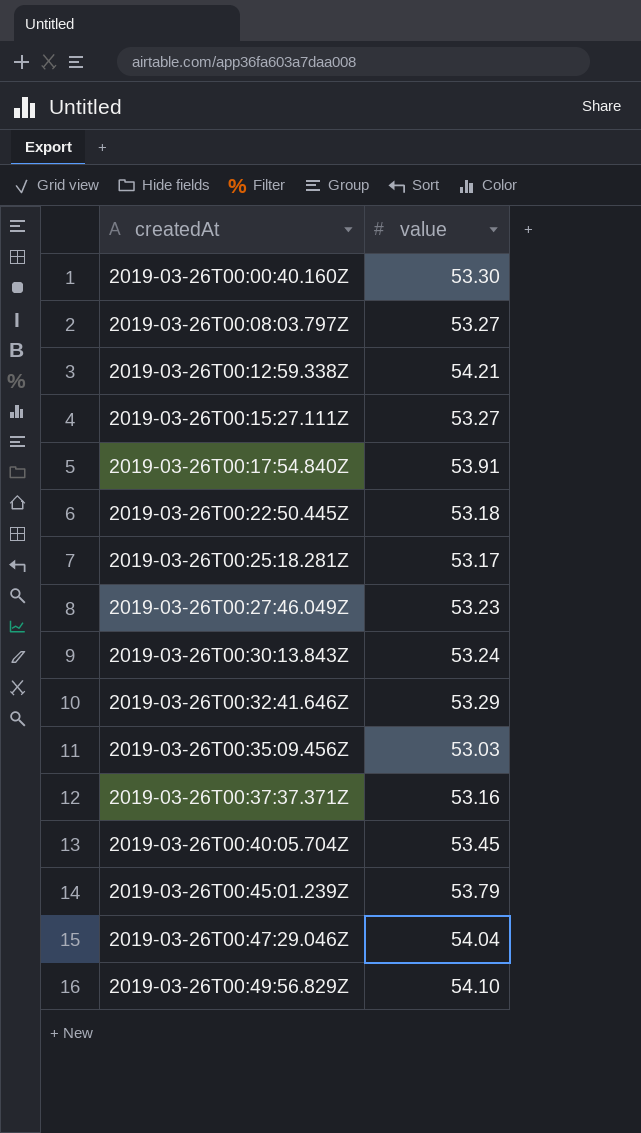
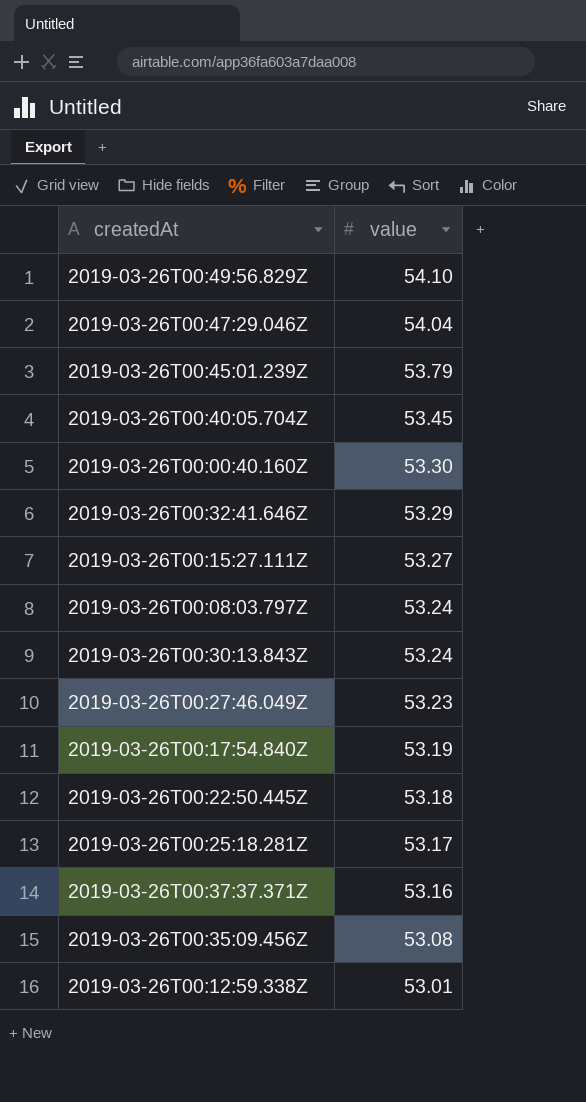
row order: createdAt ascending -> value descending
2019-03-26T00:08:03.797Z | value: 53.27 -> 53.24
2019-03-26T00:17:54.840Z | value: 53.91 -> 53.19
2019-03-26T00:35:09.456Z | value: 53.03 -> 53.08
2019-03-26T00:12:59.338Z | value: 54.21 -> 53.01

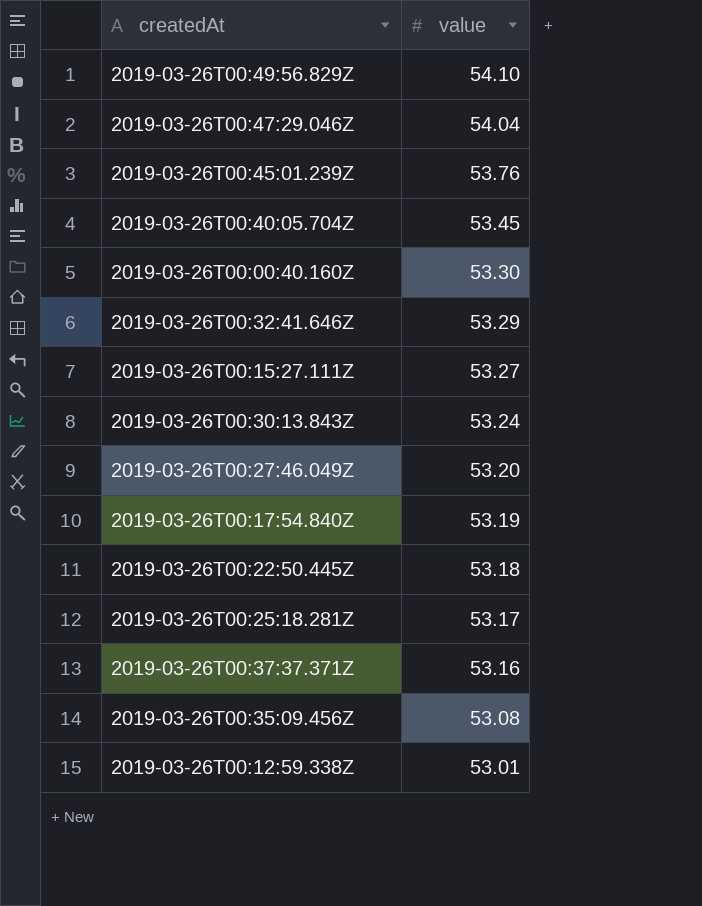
row 2019-03-26T00:08:03.797Z: 53.24 -> none
2019-03-26T00:45:01.239Z | value: 53.79 -> 53.76
2019-03-26T00:27:46.049Z | value: 53.23 -> 53.20

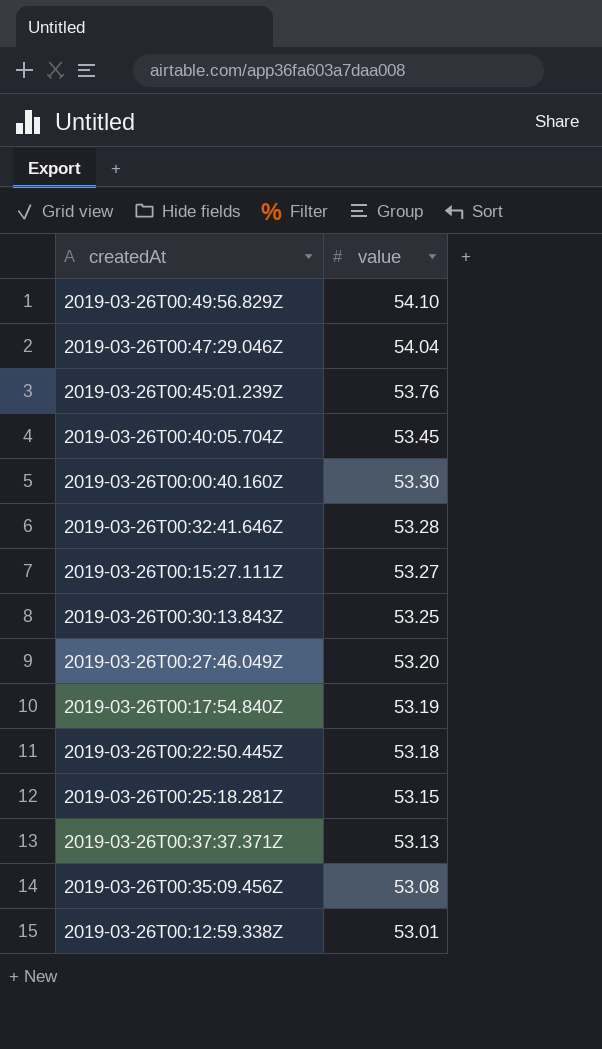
2019-03-26T00:32:41.646Z | value: 53.29 -> 53.28
2019-03-26T00:30:13.843Z | value: 53.24 -> 53.25
2019-03-26T00:25:18.281Z | value: 53.17 -> 53.15
2019-03-26T00:37:37.371Z | value: 53.16 -> 53.13

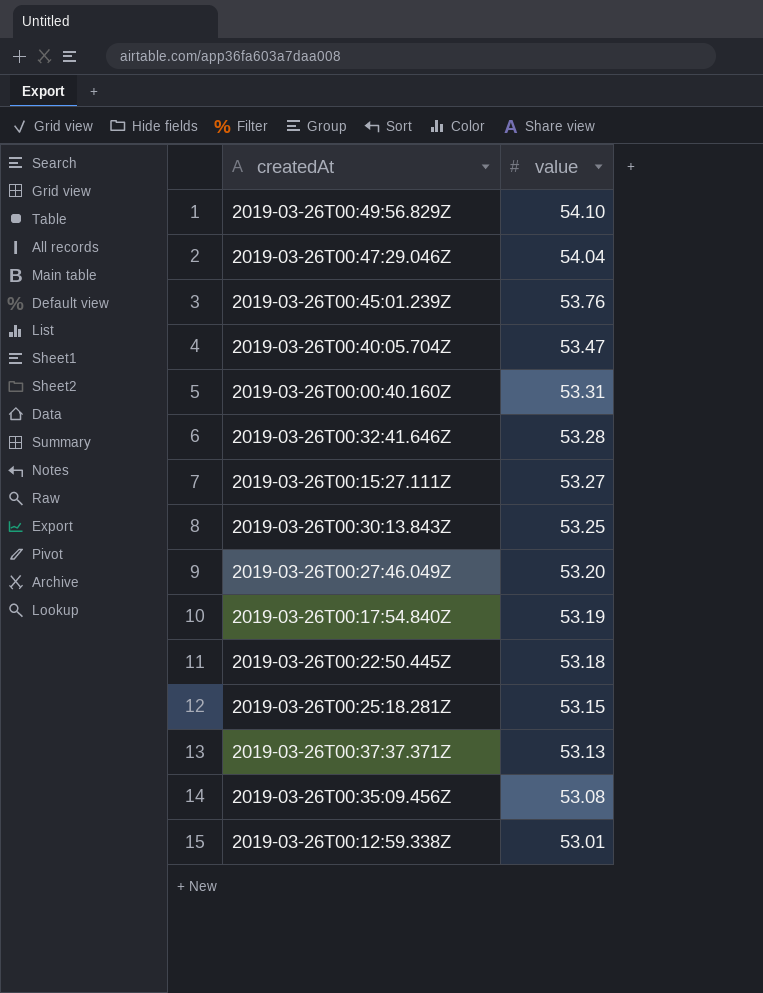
2019-03-26T00:40:05.704Z | value: 53.45 -> 53.47
2019-03-26T00:00:40.160Z | value: 53.30 -> 53.31

